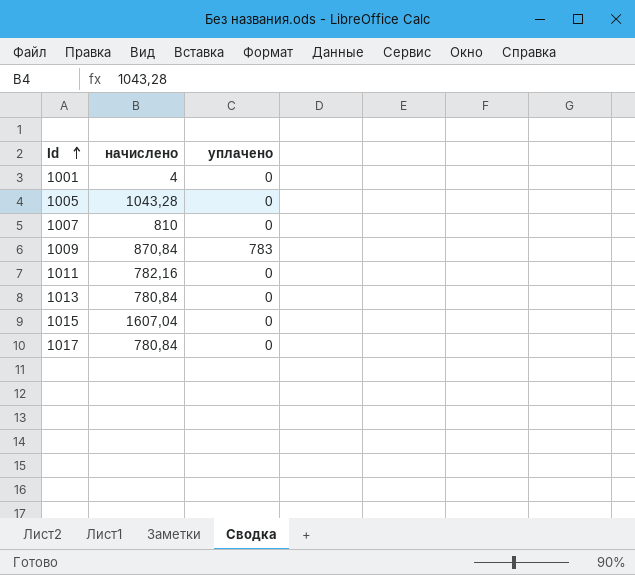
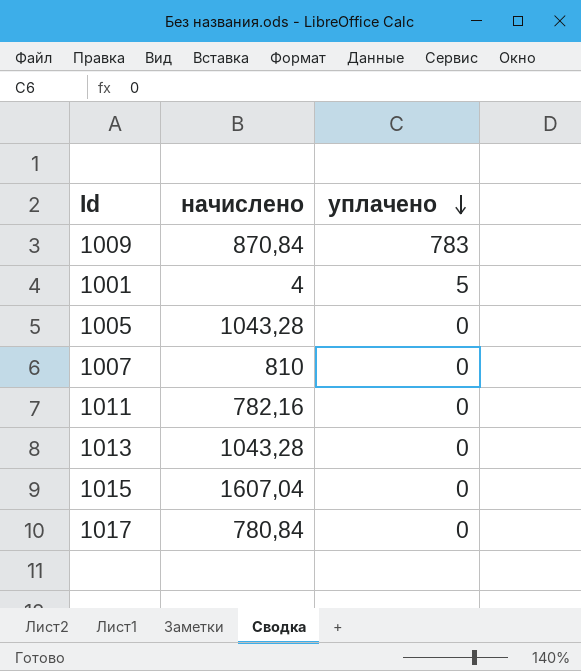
row order: Id ascending -> уплачено descending
1001 | уплачено: 0 -> 5
1013 | начислено: 780,84 -> 1043,28

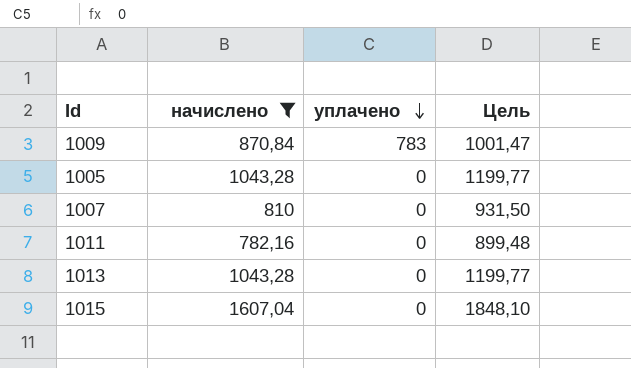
filter: none -> начислено >= 782,16
column Цель | formula: none -> [начислено] * 1,15

